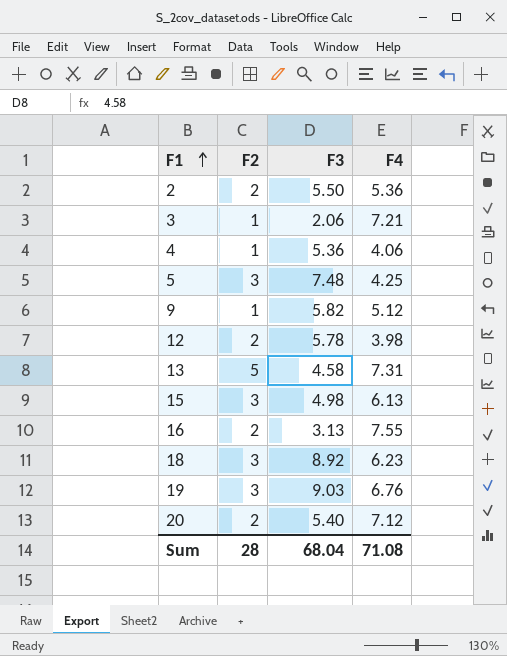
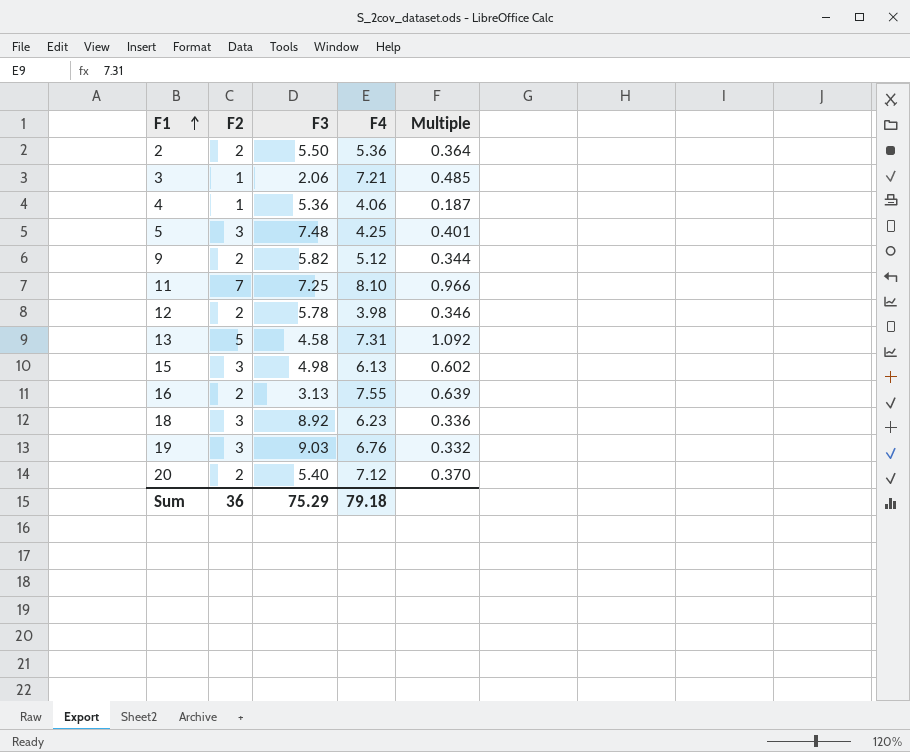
column Multiple | formula: none -> [F2] / [F3]
9 | F2: 1 -> 2
row 11: none -> 7 | 7.25 | 8.10 | 0.966
Sum | F2: 28 -> 36
Sum | F3: 68.04 -> 75.29
Sum | F4: 71.08 -> 79.18

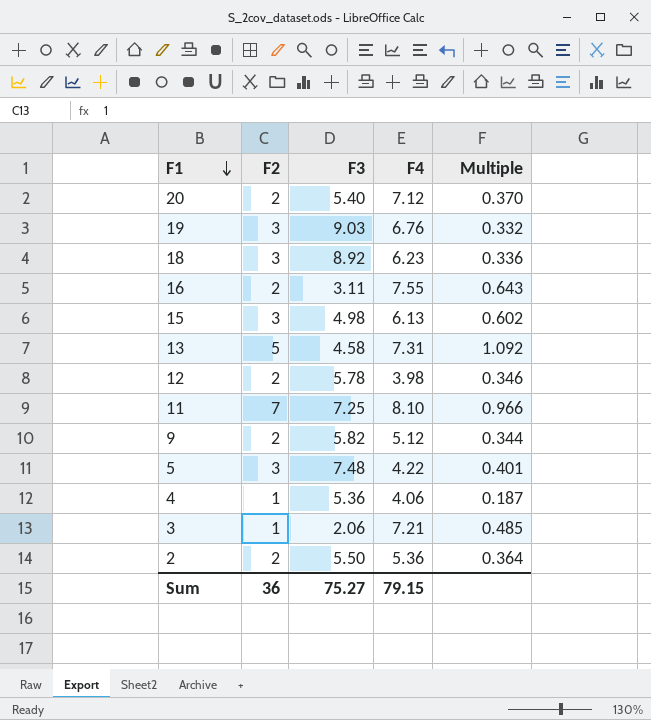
row order: F1 ascending -> F1 descending
16 | F3: 3.13 -> 3.11
16 | Multiple: 0.639 -> 0.643
5 | F4: 4.25 -> 4.22
Sum | F3: 75.29 -> 75.27
Sum | F4: 79.18 -> 79.15

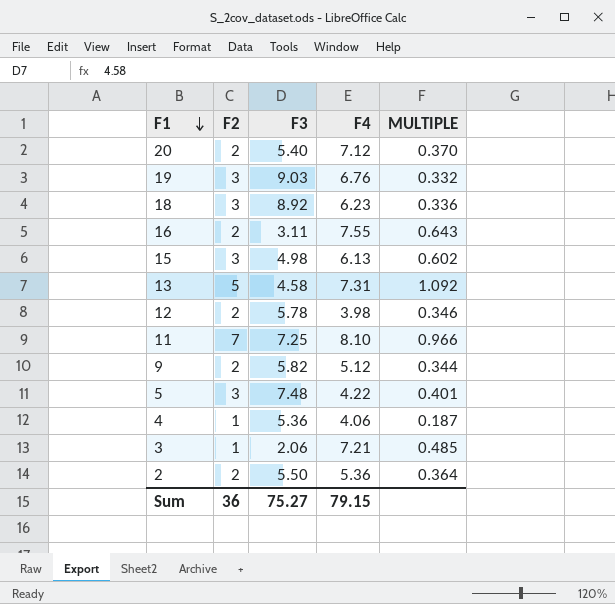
column name: Multiple -> MULTIPLE

